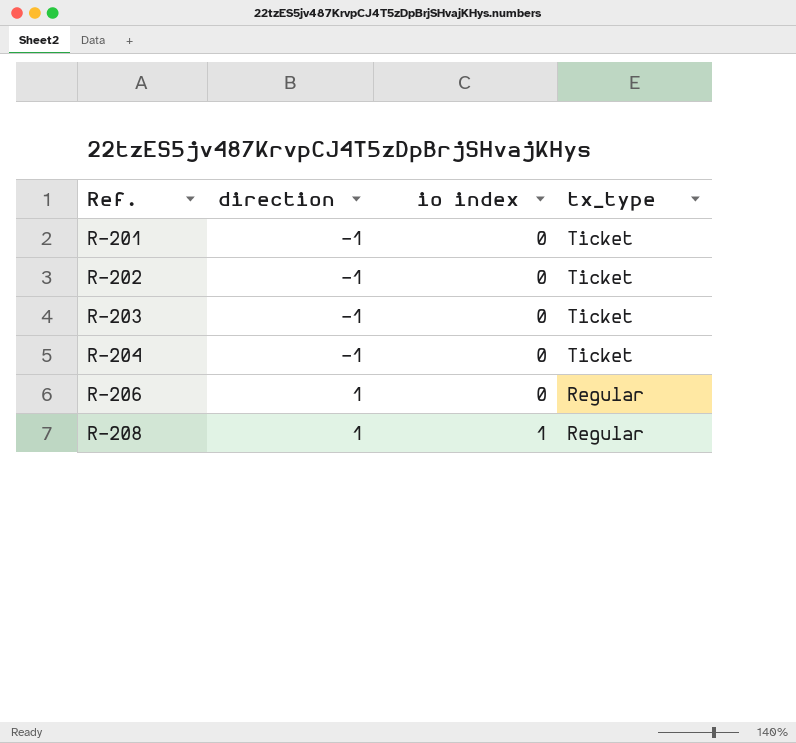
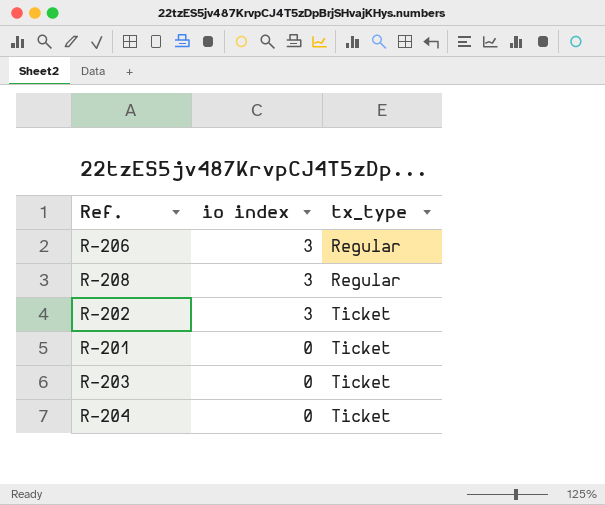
row order: Ref. ascending -> io index descending
column direction | position: 2 -> none
R-206 | io index: 0 -> 3
R-208 | io index: 1 -> 3
R-202 | io index: 0 -> 3

